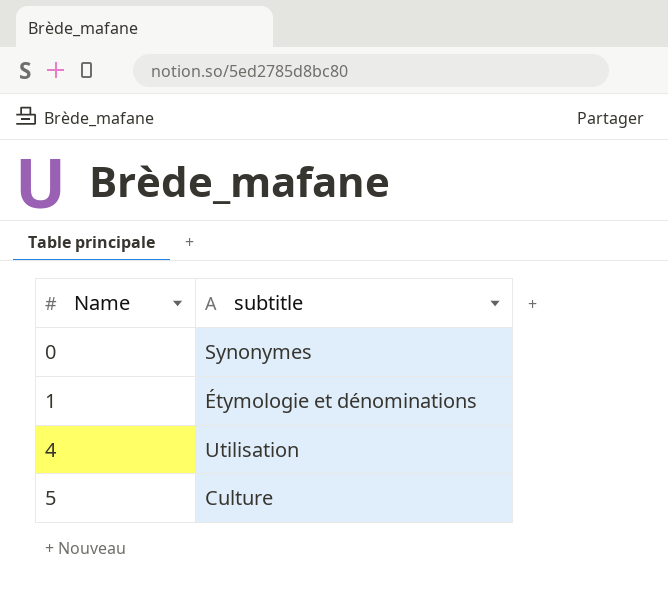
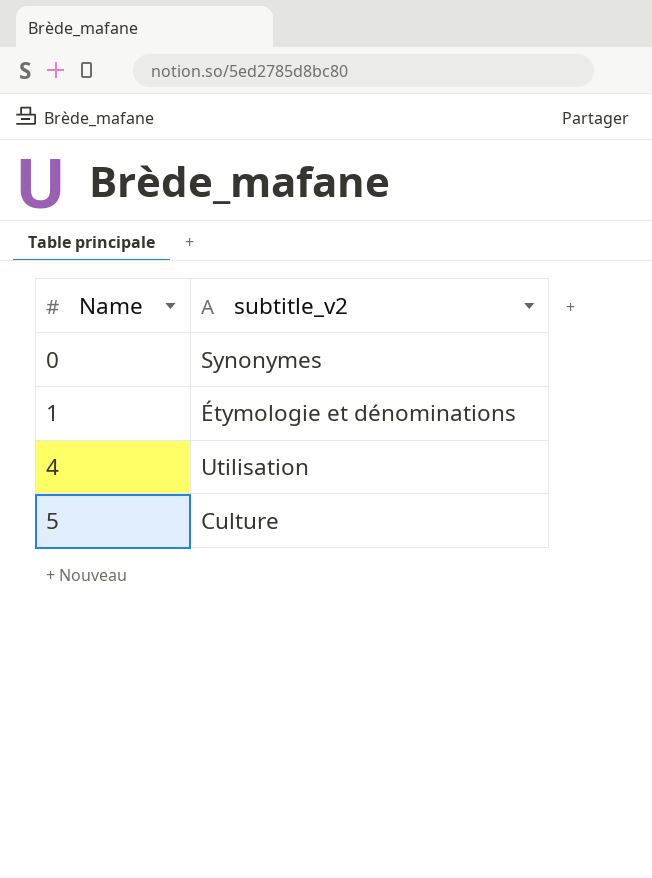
column name: subtitle -> subtitle_v2

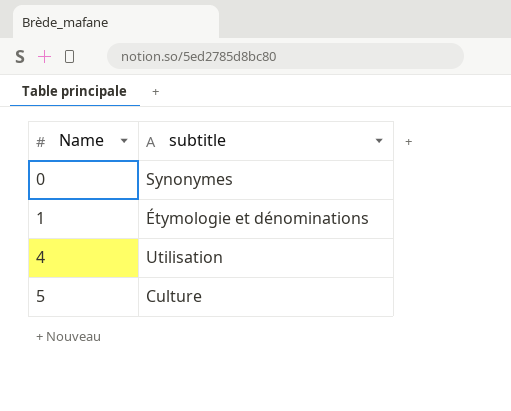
column name: subtitle_v2 -> subtitle

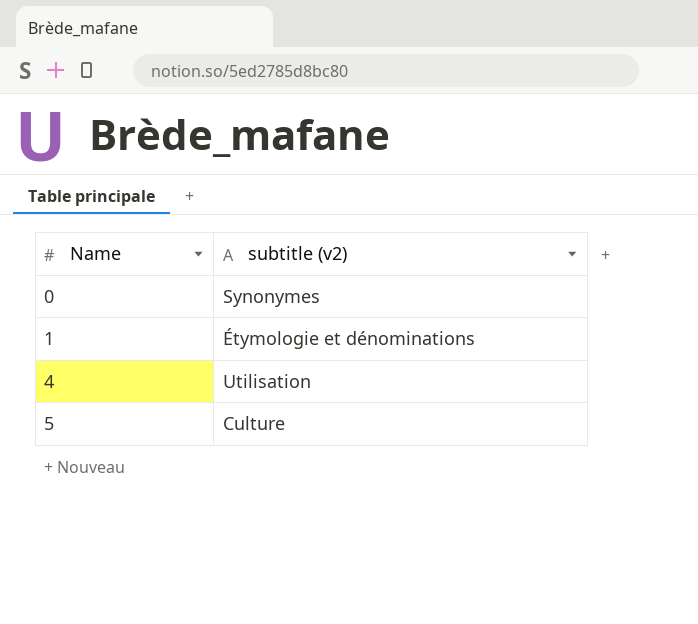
column name: subtitle -> subtitle (v2)

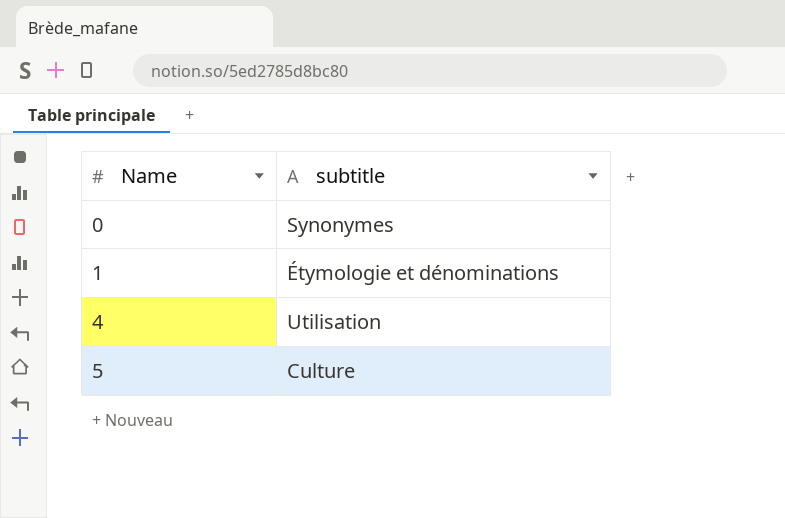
column name: subtitle (v2) -> subtitle

